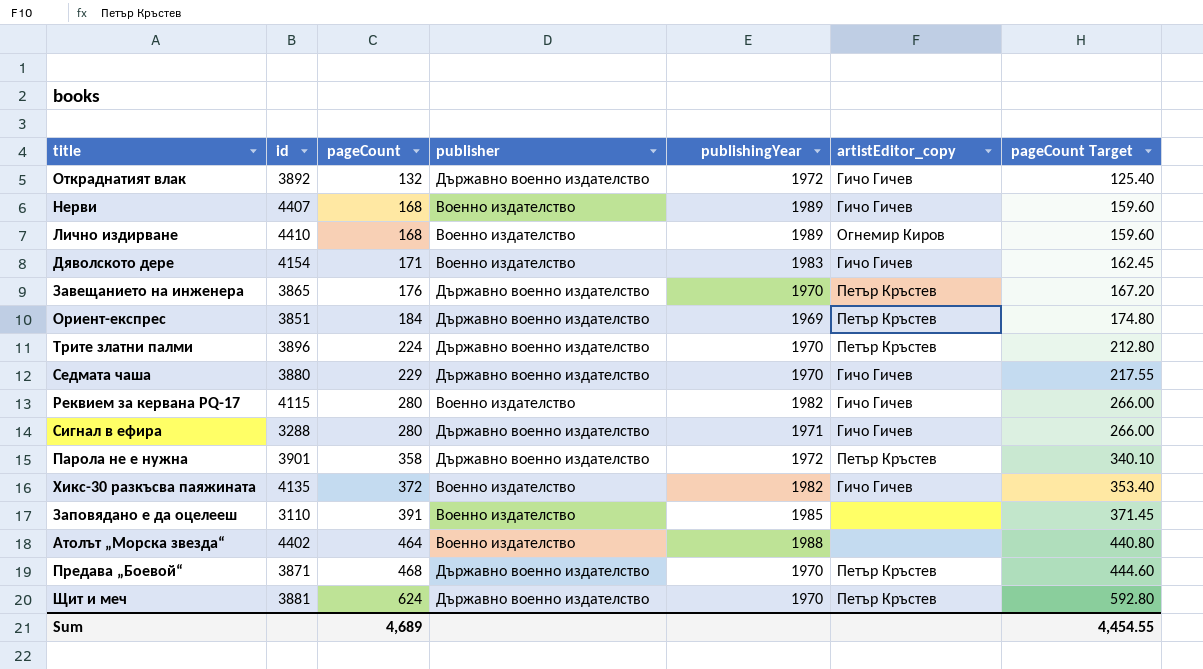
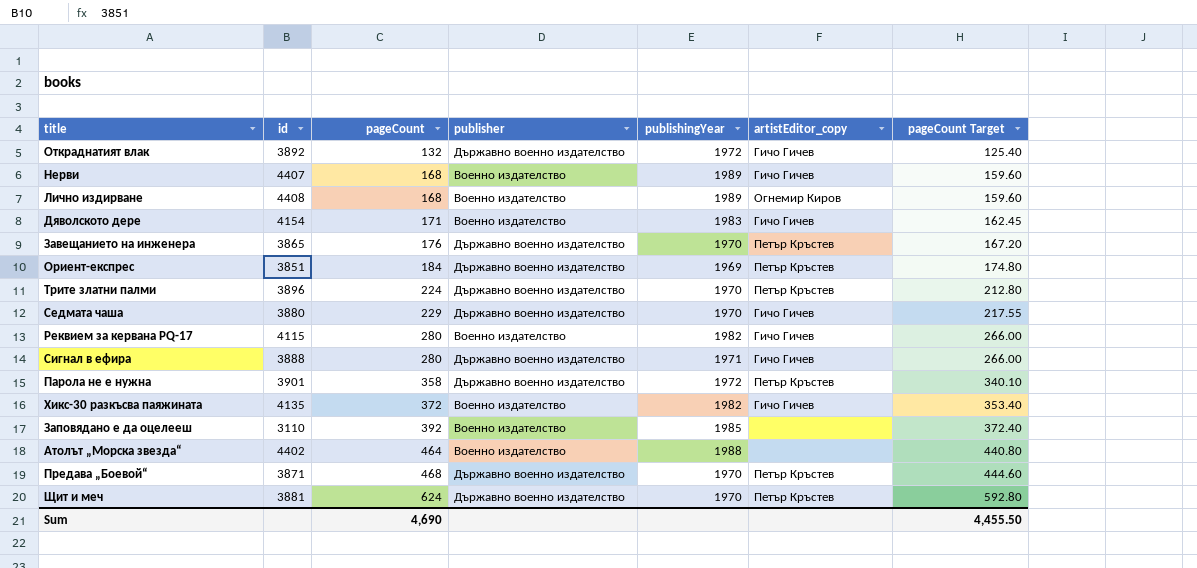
Лично издирване | id: 4410 -> 4408
Сигнал в ефира | id: 3288 -> 3888
Заповядано е да оцелееш | pageCount: 391 -> 392
Заповядано е да оцелееш | pageCount Target: 371.45 -> 372.40
Sum | pageCount: 4,689 -> 4,690
Sum | pageCount Target: 4,454.55 -> 4,455.50

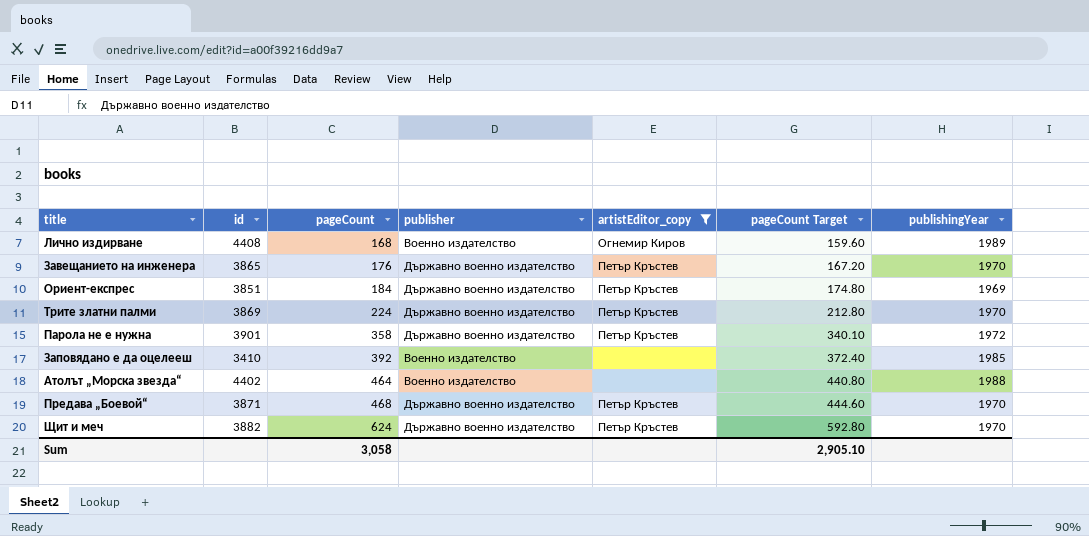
filter: none -> artistEditor_copy != Гичо Гичев
column publishingYear | position: 5 -> 7
Трите златни палми | id: 3896 -> 3869
Заповядано е да оцелееш | id: 3110 -> 3410
Щит и меч | id: 3881 -> 3882
Sum | pageCount: 4,690 -> 3,058
Sum | pageCount Target: 4,455.50 -> 2,905.10

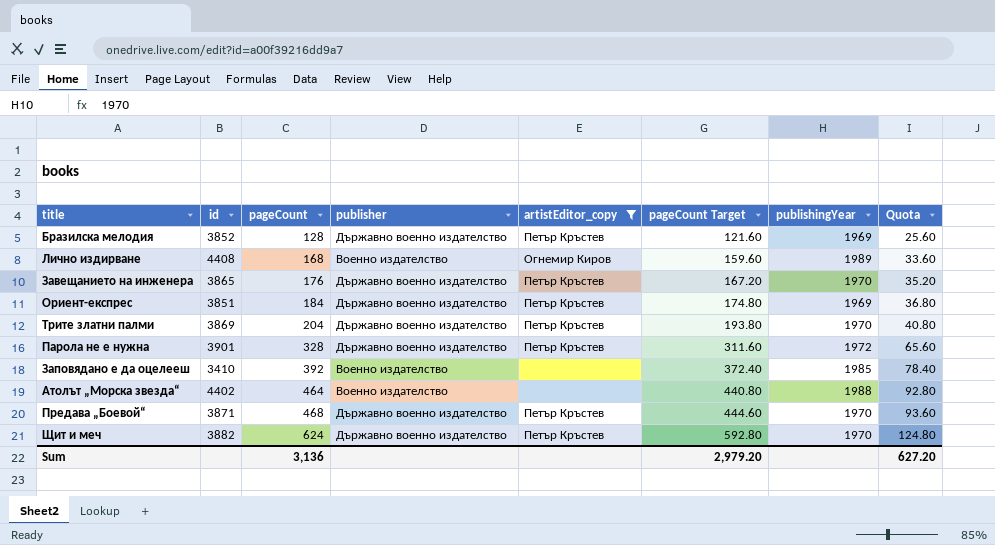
column Quota | formula: none -> [pageCount] * 0.2
row Бразилска мелодия: none -> 3852 | 128 | Държавно военно издателство | Петър Кръстев | 121.60 | 1969 | 25.60
Трите златни палми | pageCount: 224 -> 204
Трите златни палми | pageCount Target: 212.80 -> 193.80
Парола не е нужна | pageCount: 358 -> 328
Парола не е нужна | pageCount Target: 340.10 -> 311.60
Sum | pageCount: 3,058 -> 3,136
Sum | pageCount Target: 2,905.10 -> 2,979.20

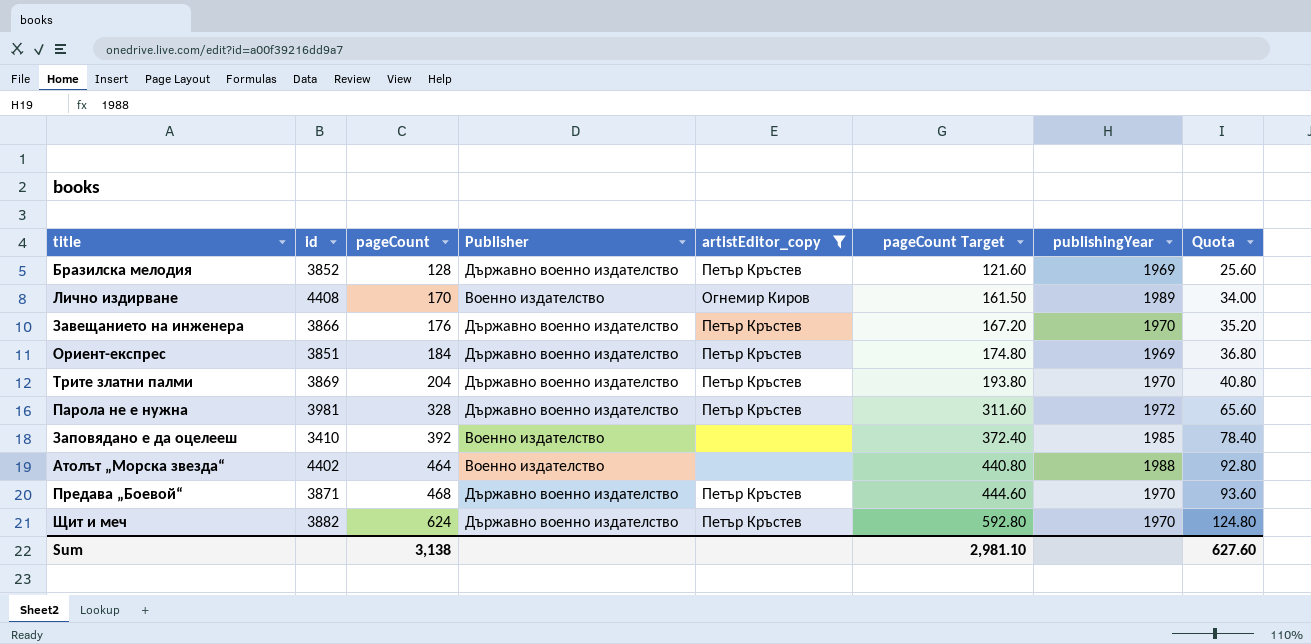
column name: publisher -> Publisher
Лично издирване | pageCount: 168 -> 170
Лично издирване | pageCount Target: 159.60 -> 161.50
Лично издирване | Quota: 33.60 -> 34.00
Завещанието на инженера | id: 3865 -> 3866
Парола не е нужна | id: 3901 -> 3981
Sum | pageCount: 3,136 -> 3,138
Sum | pageCount Target: 2,979.20 -> 2,981.10
Sum | Quota: 627.20 -> 627.60

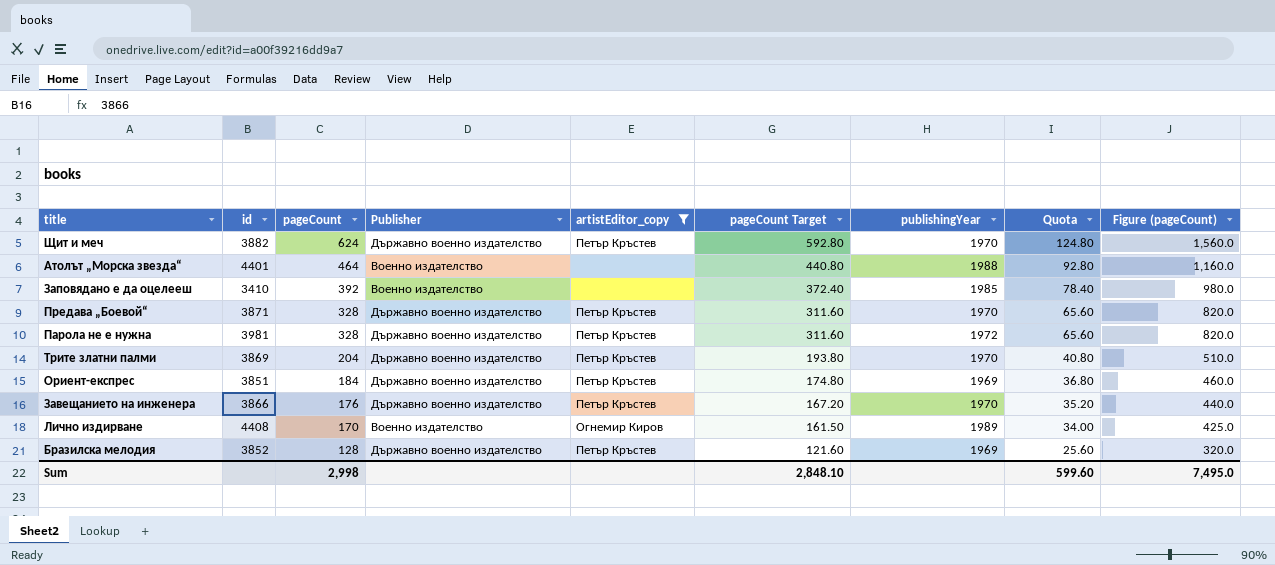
row order: pageCount ascending -> pageCount descending
column Figure (pageCount) | formula: none -> [pageCount] * 2.5
Атолът „Морска звезда“ | id: 4402 -> 4401
Предава „Боевой“ | pageCount: 468 -> 328
Предава „Боевой“ | pageCount Target: 444.60 -> 311.60
Предава „Боевой“ | Quota: 93.60 -> 65.60
Sum | pageCount: 3,138 -> 2,998
Sum | pageCount Target: 2,981.10 -> 2,848.10
Sum | Quota: 627.60 -> 599.60

